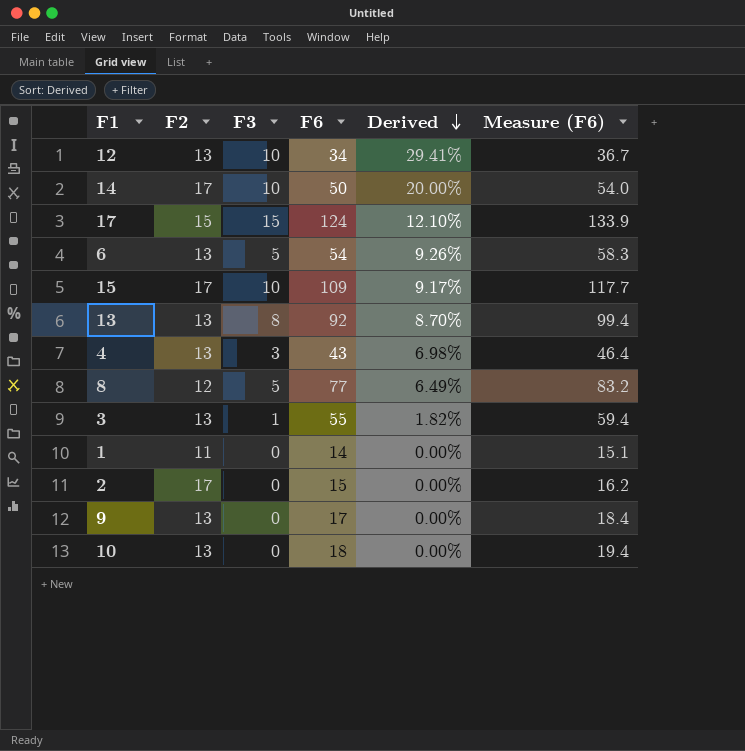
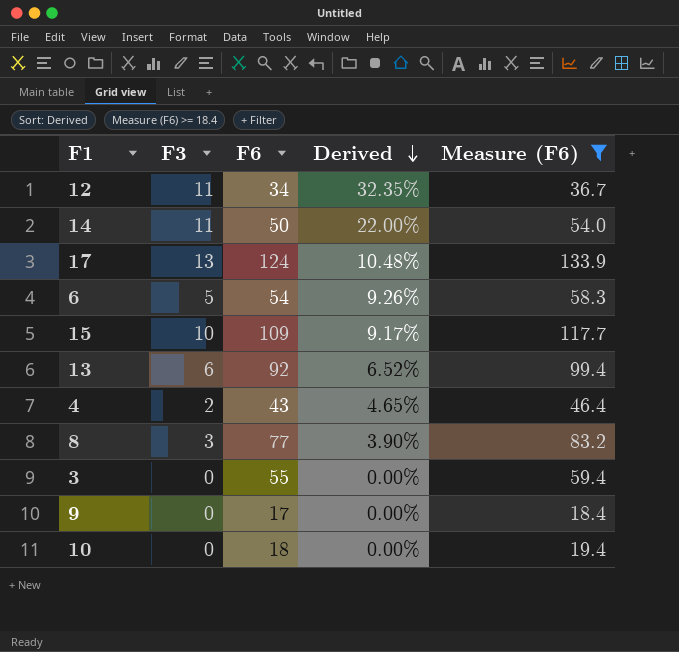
filter: none -> Measure (F6) >= 18.4
column F2 | position: 2 -> none
12 | F3: 10 -> 11
12 | Derived: 29.41% -> 32.35%
14 | F3: 10 -> 11
14 | Derived: 20.00% -> 22.00%
17 | F3: 15 -> 13
17 | Derived: 12.10% -> 10.48%
13 | F3: 8 -> 6
13 | Derived: 8.70% -> 6.52%
4 | F3: 3 -> 2
4 | Derived: 6.98% -> 4.65%
8 | F3: 5 -> 3
8 | Derived: 6.49% -> 3.90%
3 | F3: 1 -> 0
3 | Derived: 1.82% -> 0.00%

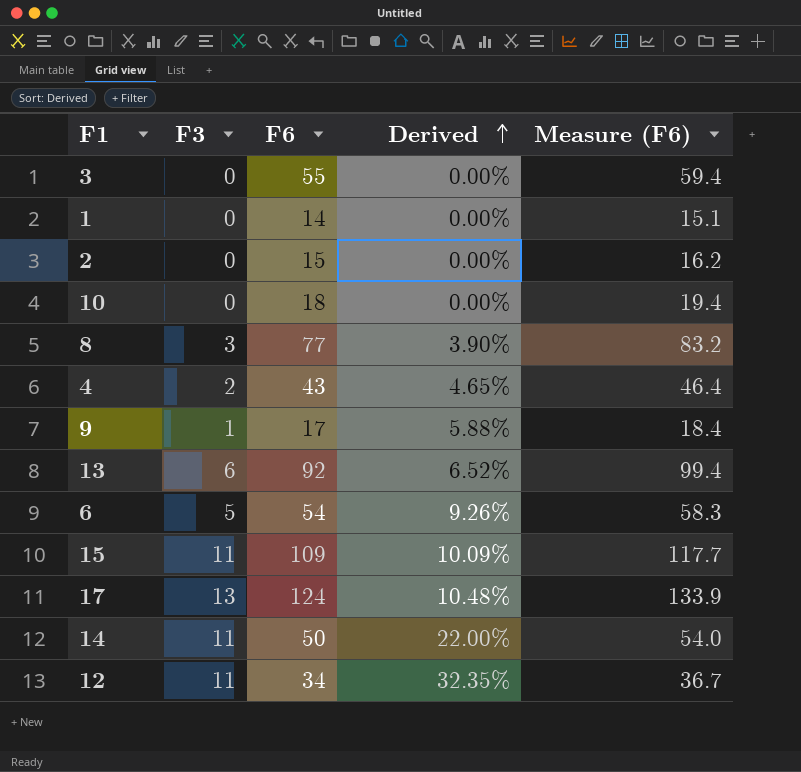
filter: Measure (F6) >= 18.4 -> none
row order: Derived descending -> Derived ascending
9 | F3: 0 -> 1
9 | Derived: 0.00% -> 5.88%
15 | F3: 10 -> 11
15 | Derived: 9.17% -> 10.09%

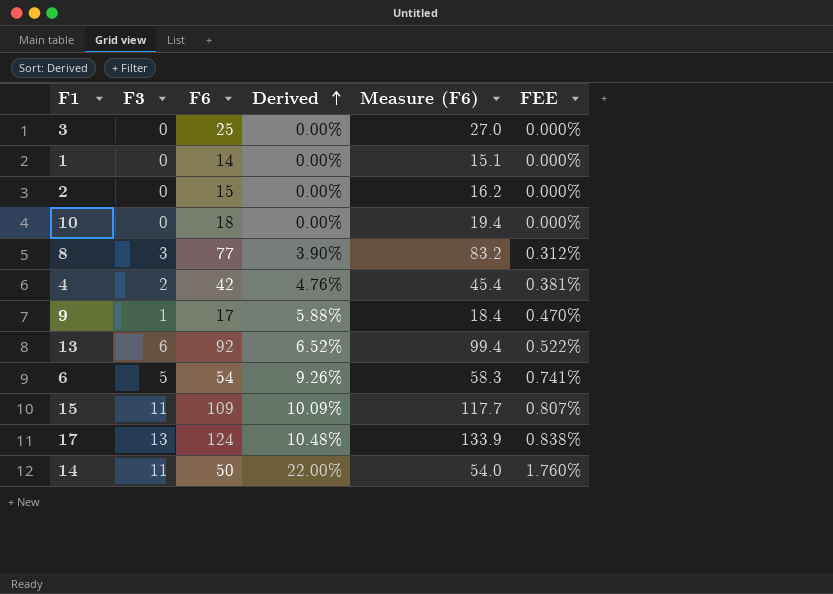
column FEE | formula: none -> [Derived] * 0.08
row 12: 11 | 34 | 32.35% | 36.7 -> none
3 | F6: 55 -> 25
3 | Measure (F6): 59.4 -> 27.0
4 | F6: 43 -> 42
4 | Derived: 4.65% -> 4.76%
4 | Measure (F6): 46.4 -> 45.4

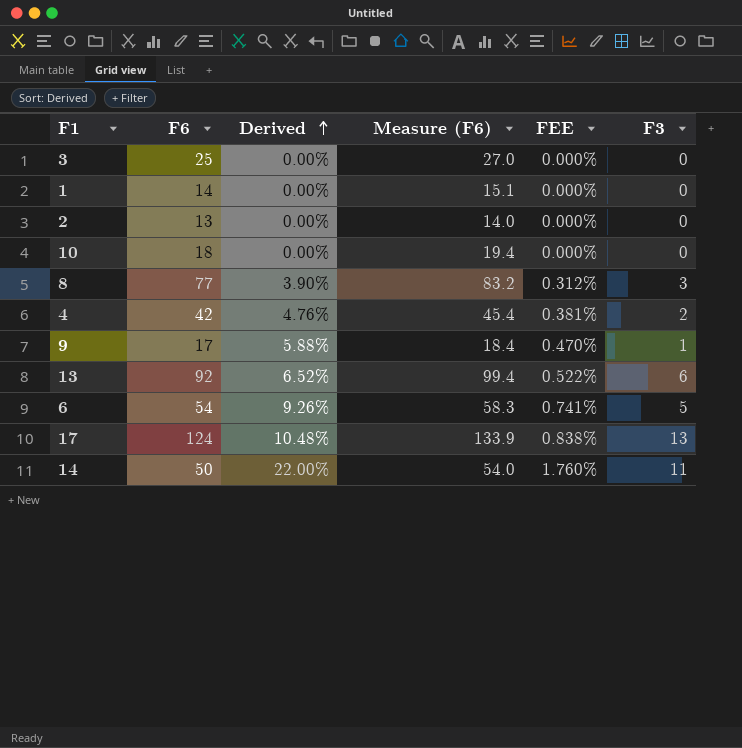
column F3 | position: 2 -> 6
row 15: 11 | 109 | 10.09% | 117.7 | 0.807% -> none
2 | F6: 15 -> 13
2 | Measure (F6): 16.2 -> 14.0

